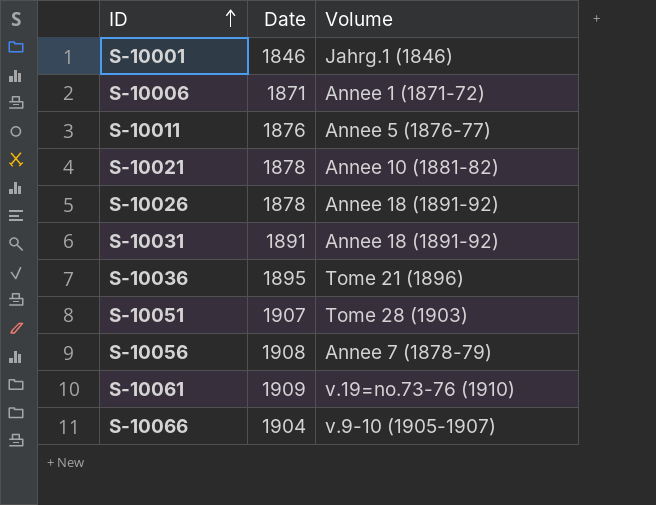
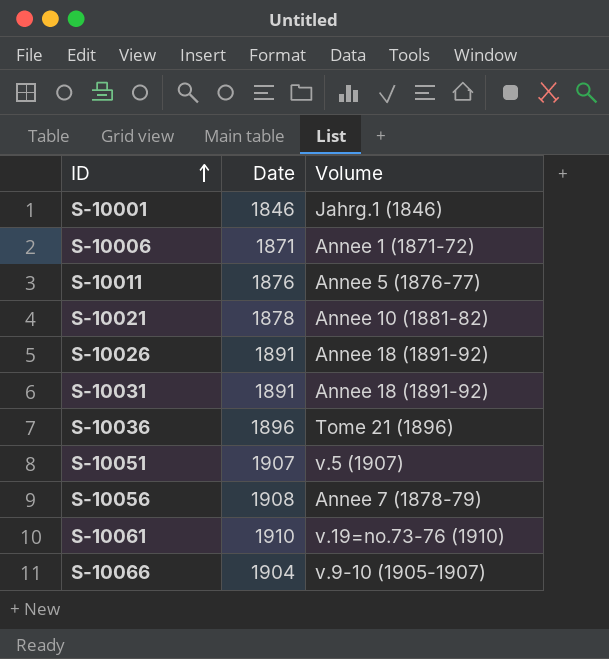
S-10026 | Date: 1878 -> 1891
S-10036 | Date: 1895 -> 1896
S-10051 | Volume: Tome 28 (1903) -> v.5 (1907)
S-10061 | Date: 1909 -> 1910

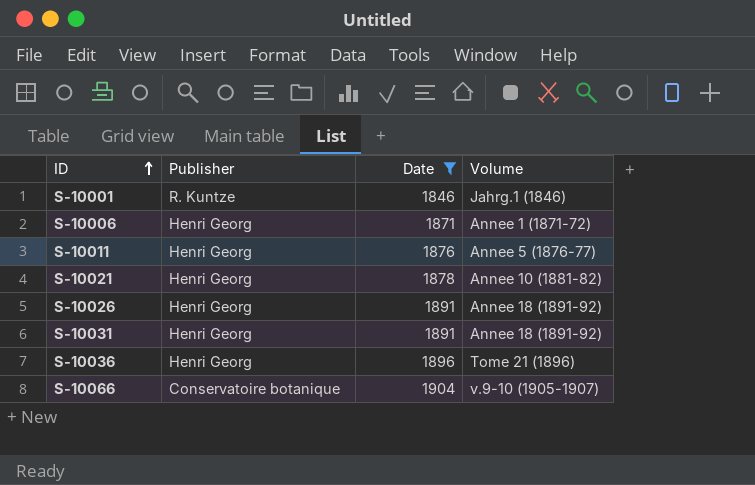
filter: none -> Date <= 1904
column Publisher | position: none -> 2

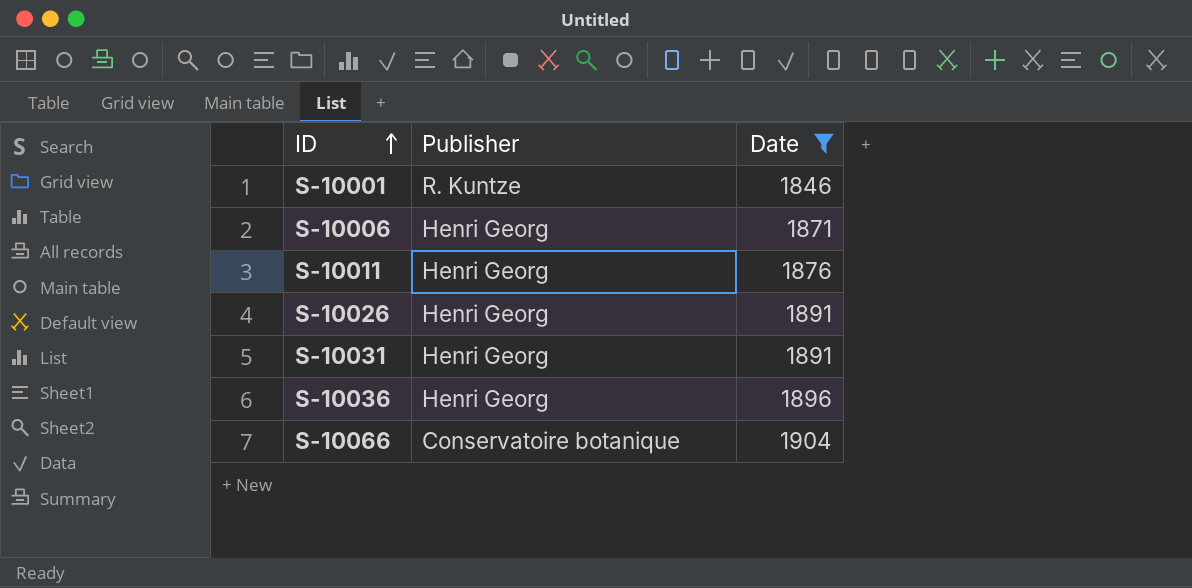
column Volume | position: 4 -> none
row S-10021: Henri Georg | 1878 | Annee 10 (1881-82) -> none

